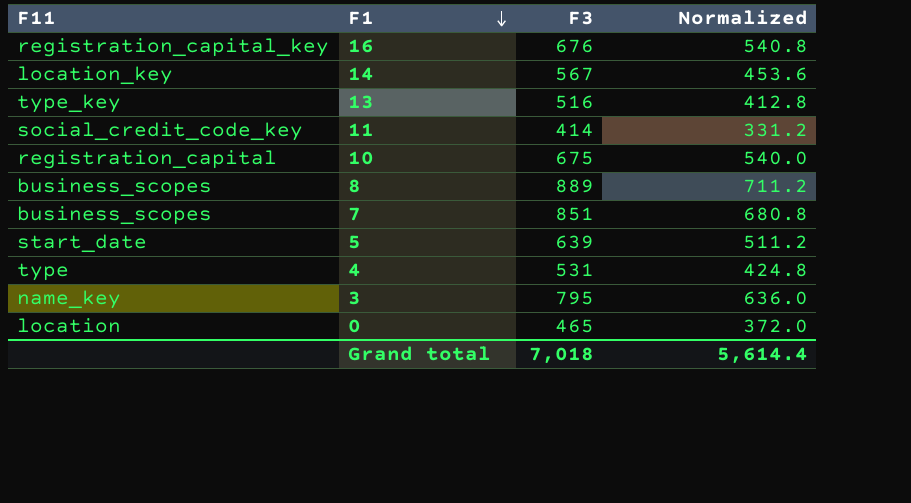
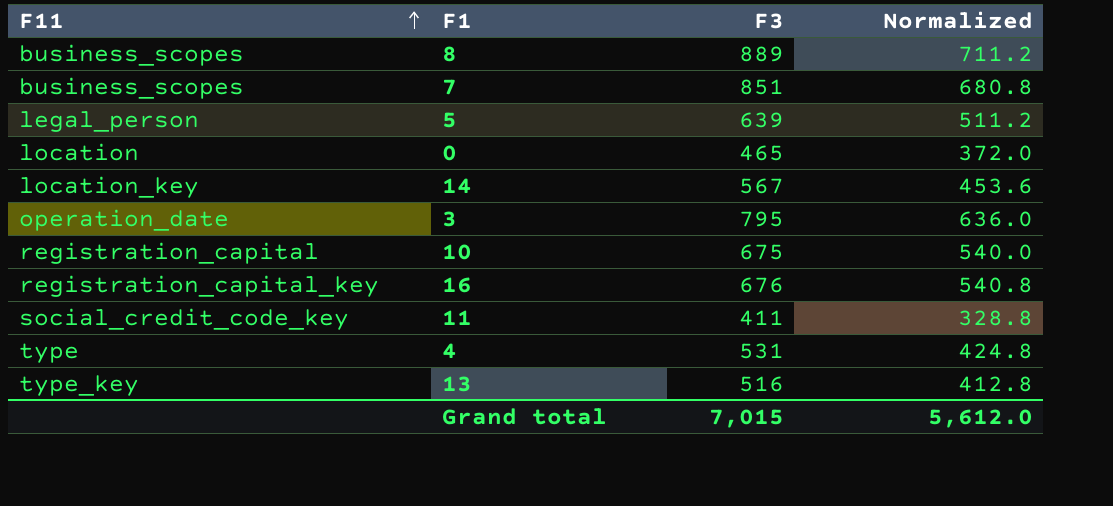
row order: F1 descending -> F11 ascending
5 | F11: start_date -> legal_person
3 | F11: name_key -> operation_date
11 | F3: 414 -> 411
11 | Normalized: 331.2 -> 328.8
Grand total | F3: 7,018 -> 7,015
Grand total | Normalized: 5,614.4 -> 5,612.0

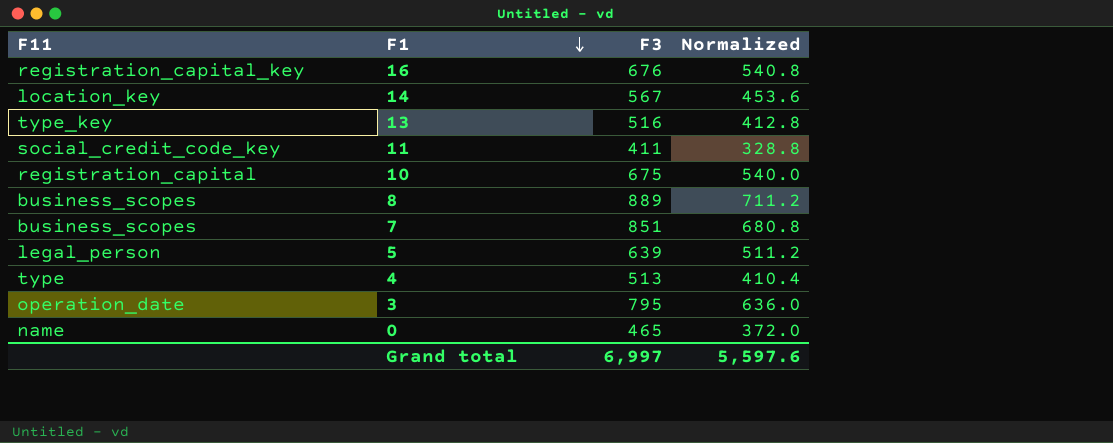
row order: F11 ascending -> F1 descending
4 | F3: 531 -> 513
4 | Normalized: 424.8 -> 410.4
0 | F11: location -> name
Grand total | F3: 7,015 -> 6,997
Grand total | Normalized: 5,612.0 -> 5,597.6

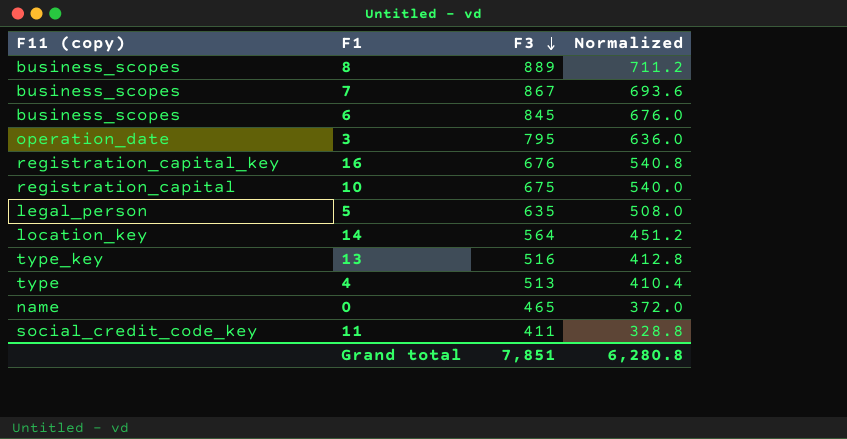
row order: F1 descending -> F3 descending
column name: F11 -> F11 (copy)
7 | F3: 851 -> 867
7 | Normalized: 680.8 -> 693.6
row 6: none -> business_scopes | 845 | 676.0
5 | F3: 639 -> 635
5 | Normalized: 511.2 -> 508.0
14 | F3: 567 -> 564
14 | Normalized: 453.6 -> 451.2
Grand total | F3: 6,997 -> 7,851
Grand total | Normalized: 5,597.6 -> 6,280.8

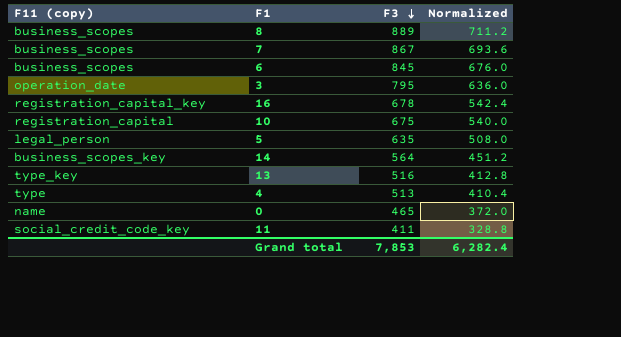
16 | F3: 676 -> 678
16 | Normalized: 540.8 -> 542.4
14 | F11 (copy): location_key -> business_scopes_key
Grand total | F3: 7,851 -> 7,853
Grand total | Normalized: 6,280.8 -> 6,282.4

